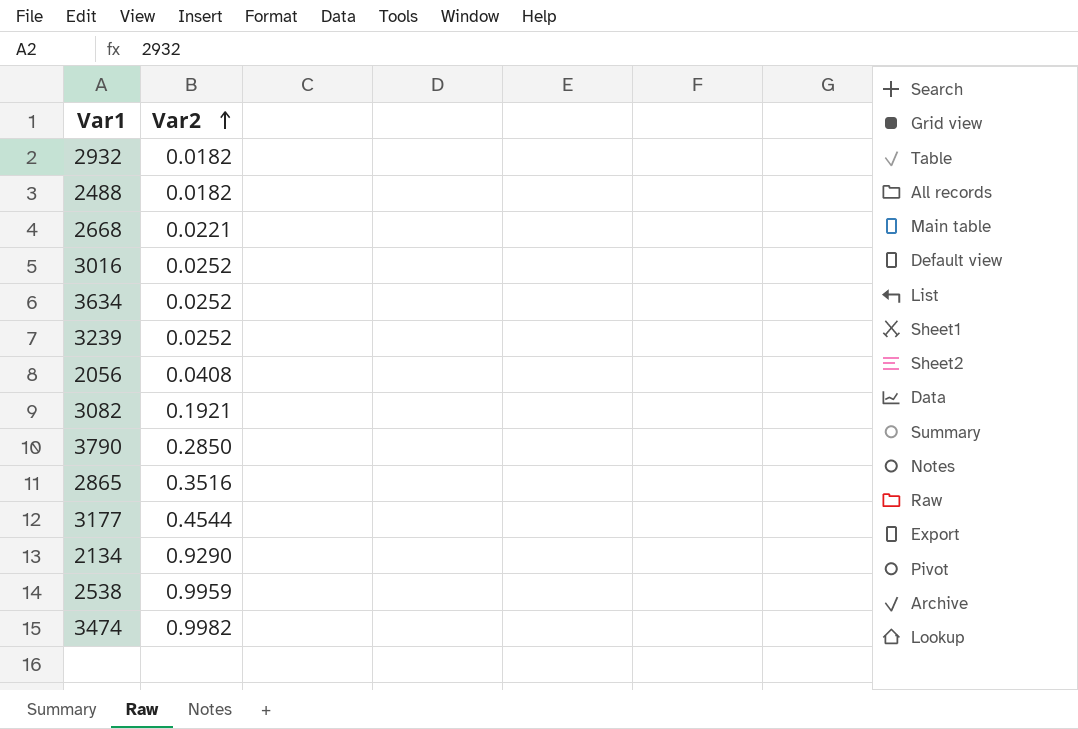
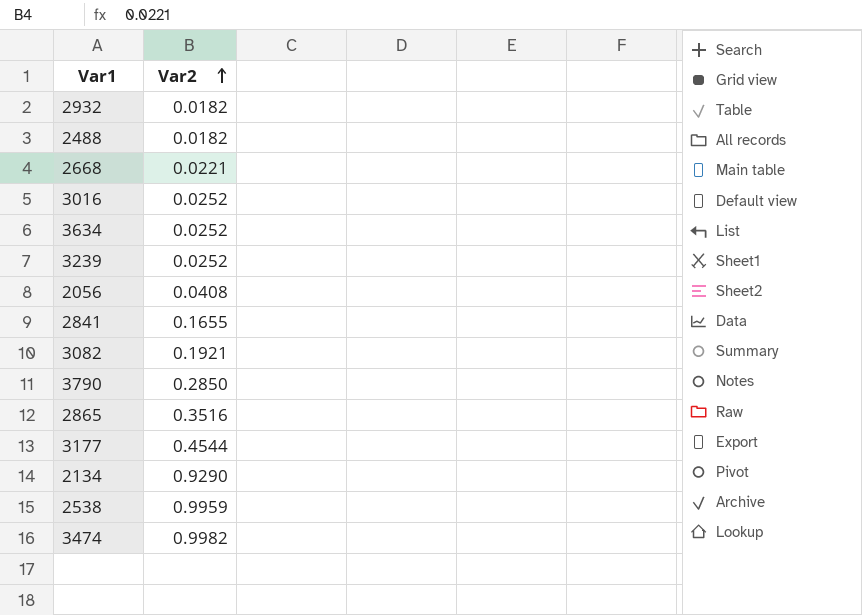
row 2841: none -> 0.1655

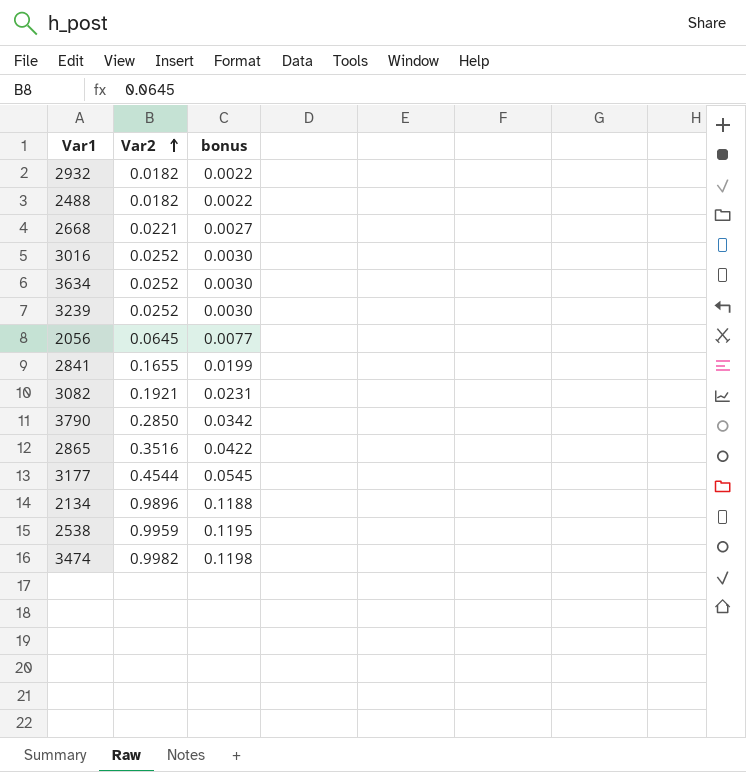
column bonus | formula: none -> [Var2] * 0.12
2056 | Var2: 0.0408 -> 0.0645
2134 | Var2: 0.9290 -> 0.9896

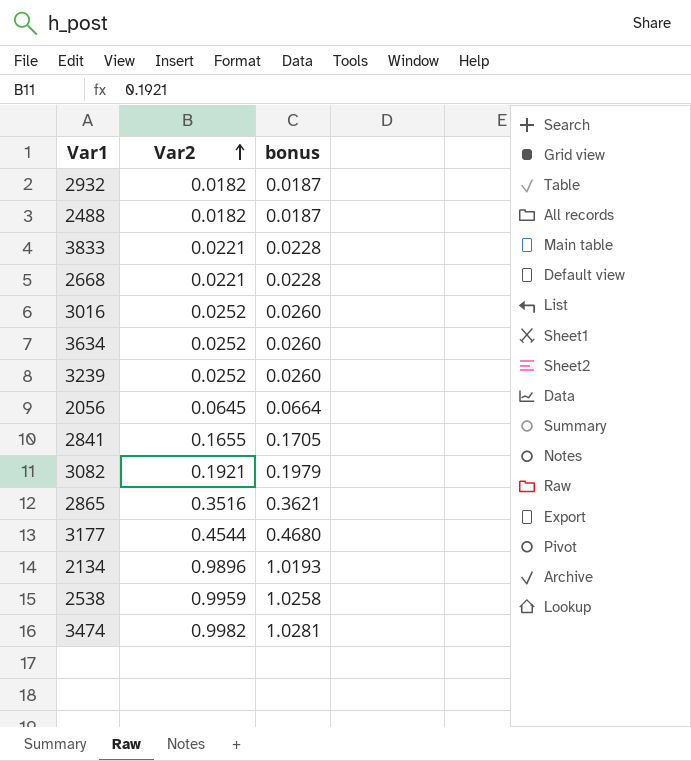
column bonus | formula: [Var2] * 0.12 -> [Var2] * 1.03
row 3790: 0.2850 | 0.0342 -> none
row 3833: none -> 0.0221 | 0.0228

